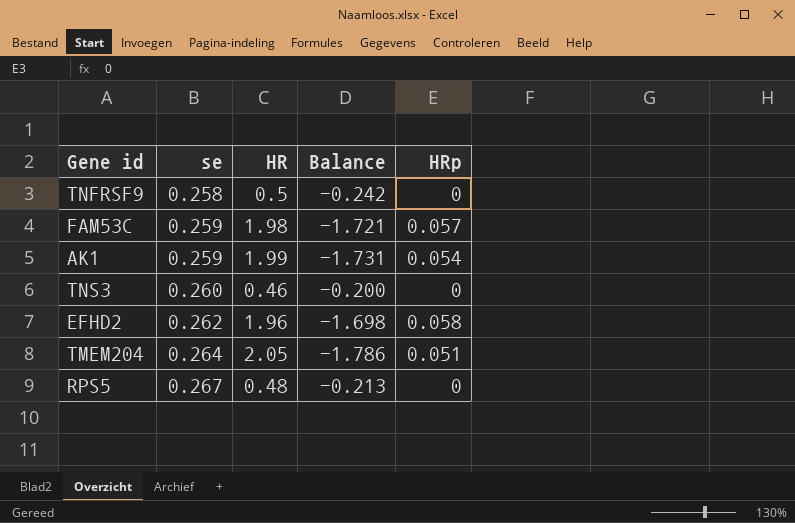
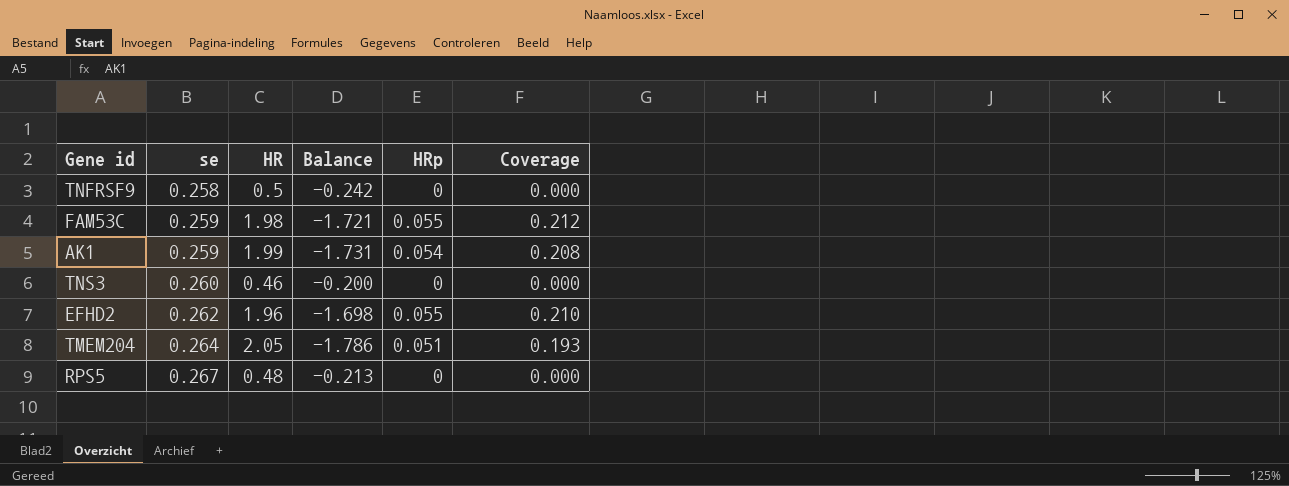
column Coverage | formula: none -> [HRp] / [se]
FAM53C | HRp: 0.057 -> 0.055
EFHD2 | HRp: 0.058 -> 0.055

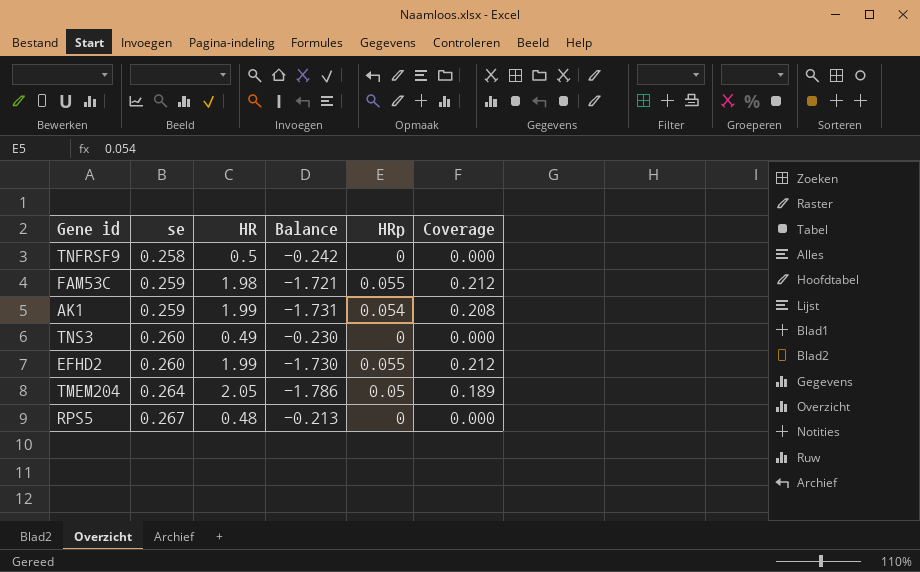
TNS3 | HR: 0.46 -> 0.49
TNS3 | Balance: -0.200 -> -0.230
EFHD2 | se: 0.262 -> 0.260
EFHD2 | HR: 1.96 -> 1.99
EFHD2 | Balance: -1.698 -> -1.730
EFHD2 | Coverage: 0.210 -> 0.212
TMEM204 | HRp: 0.051 -> 0.05
TMEM204 | Coverage: 0.193 -> 0.189

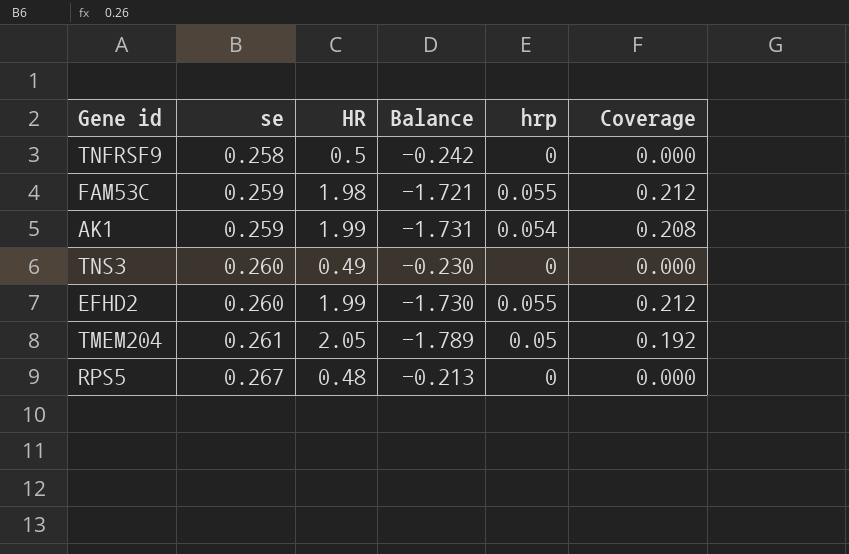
column name: HRp -> hrp
TMEM204 | se: 0.264 -> 0.261
TMEM204 | Balance: -1.786 -> -1.789
TMEM204 | Coverage: 0.189 -> 0.192

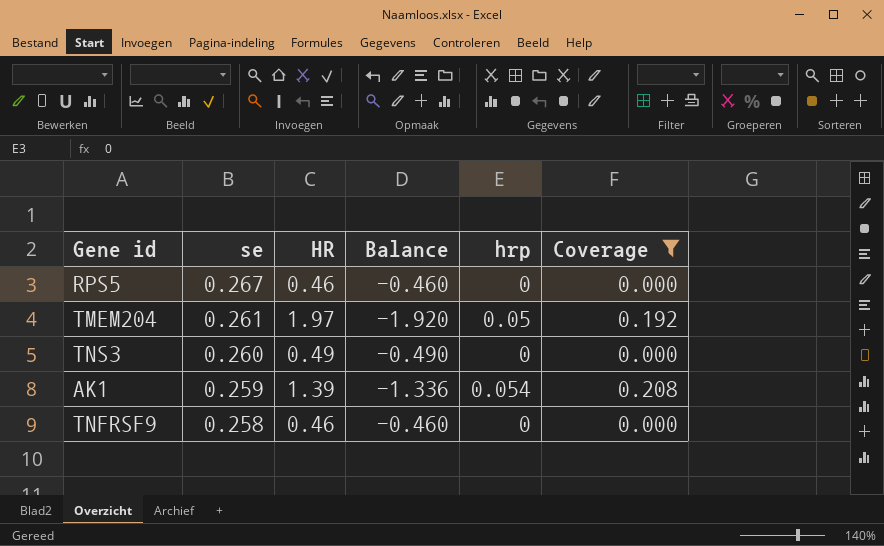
filter: none -> Coverage != 0.212
row order: se ascending -> se descending
column Balance | formula: [se] - [HR] -> [hrp] - [HR]
RPS5 | HR: 0.48 -> 0.46
TMEM204 | HR: 2.05 -> 1.97
AK1 | HR: 1.99 -> 1.39
TNFRSF9 | HR: 0.5 -> 0.46

